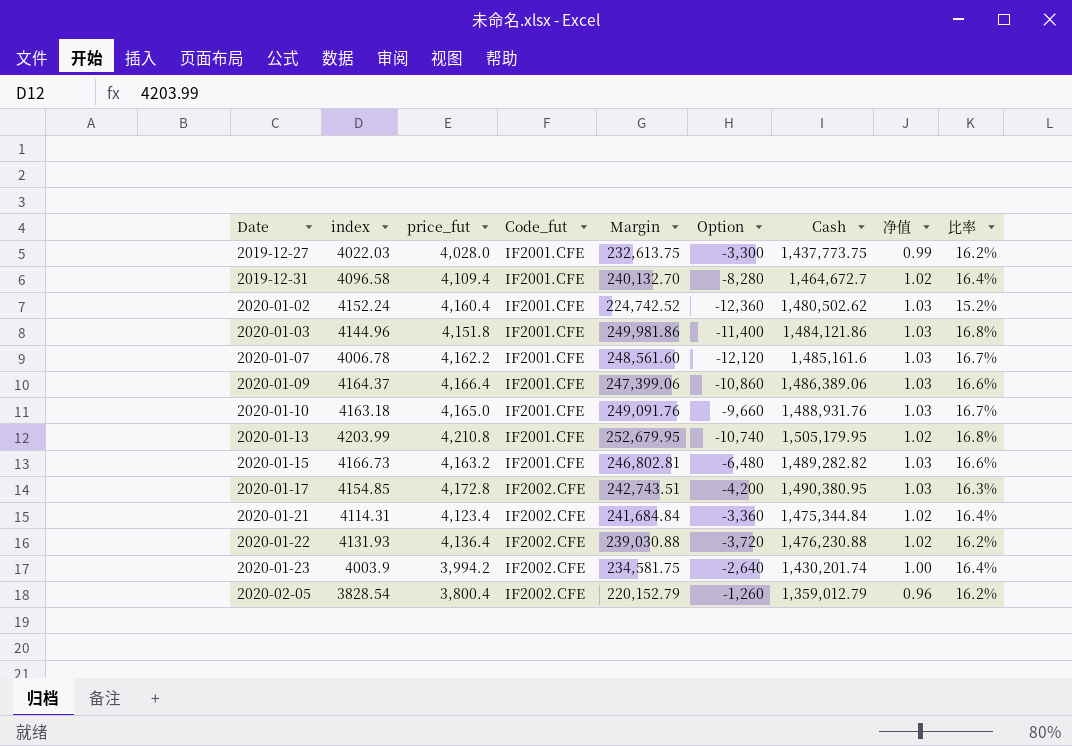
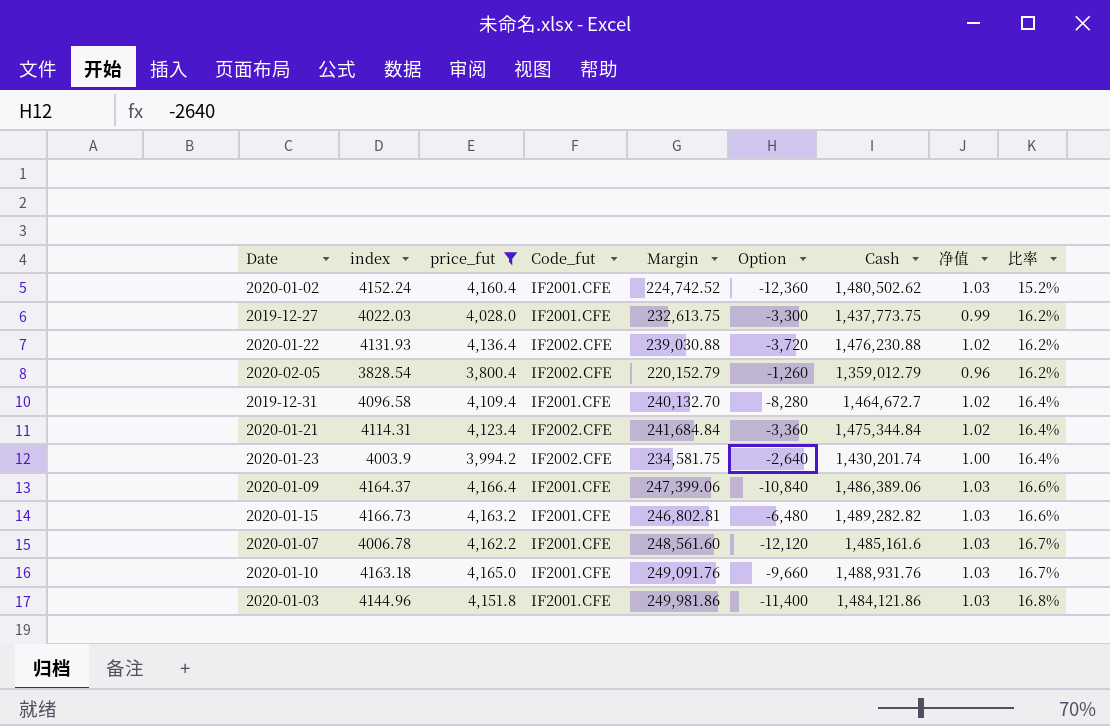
filter: none -> price_fut <= 4,166.4
row order: Date ascending -> 比率 ascending
2020-01-09 | Option: -10,860 -> -10,840

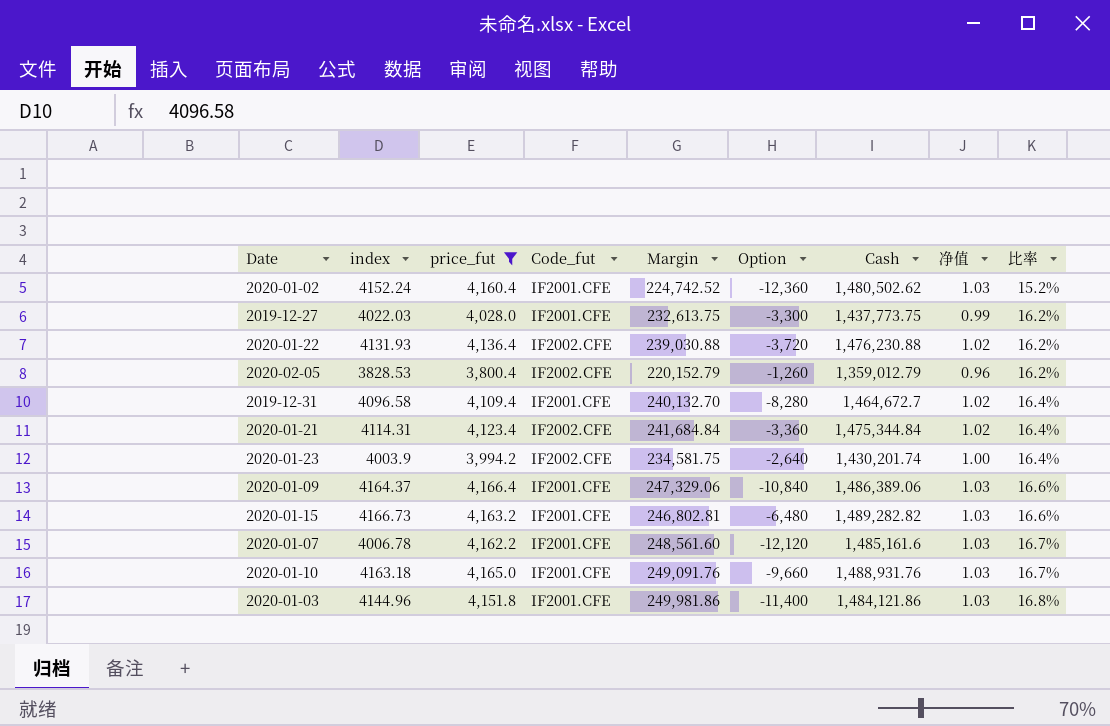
2020-02-05 | index: 3828.54 -> 3828.53
2020-01-09 | Margin: 247,399.06 -> 247,329.06

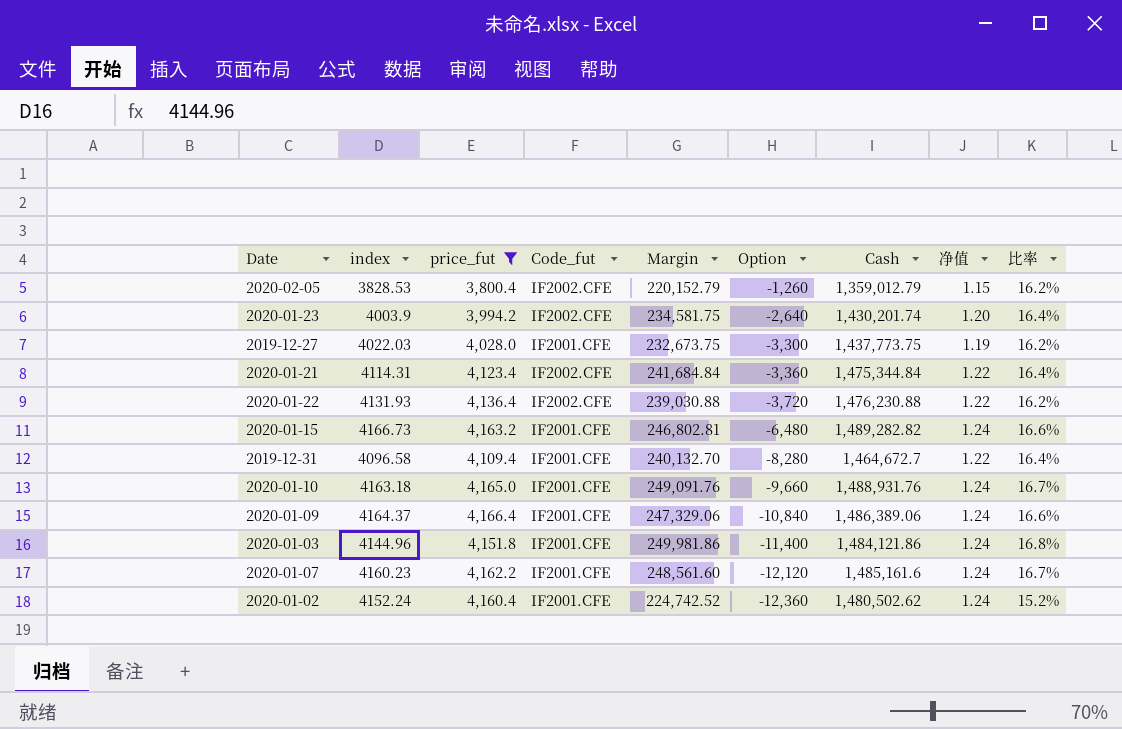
row order: 比率 ascending -> Option descending
2020-02-05 | 净值: 0.96 -> 1.15
2020-01-23 | 净值: 1.00 -> 1.20
2019-12-27 | Margin: 232,613.75 -> 232,673.75
2019-12-27 | 净值: 0.99 -> 1.19
2020-01-21 | 净值: 1.02 -> 1.22
2020-01-22 | 净值: 1.02 -> 1.22
2020-01-15 | 净值: 1.03 -> 1.24
2019-12-31 | 净值: 1.02 -> 1.22
2020-01-10 | 净值: 1.03 -> 1.24
2020-01-09 | 净值: 1.03 -> 1.24
2020-01-03 | 净值: 1.03 -> 1.24
2020-01-07 | index: 4006.78 -> 4160.23
2020-01-07 | 净值: 1.03 -> 1.24
2020-01-02 | 净值: 1.03 -> 1.24

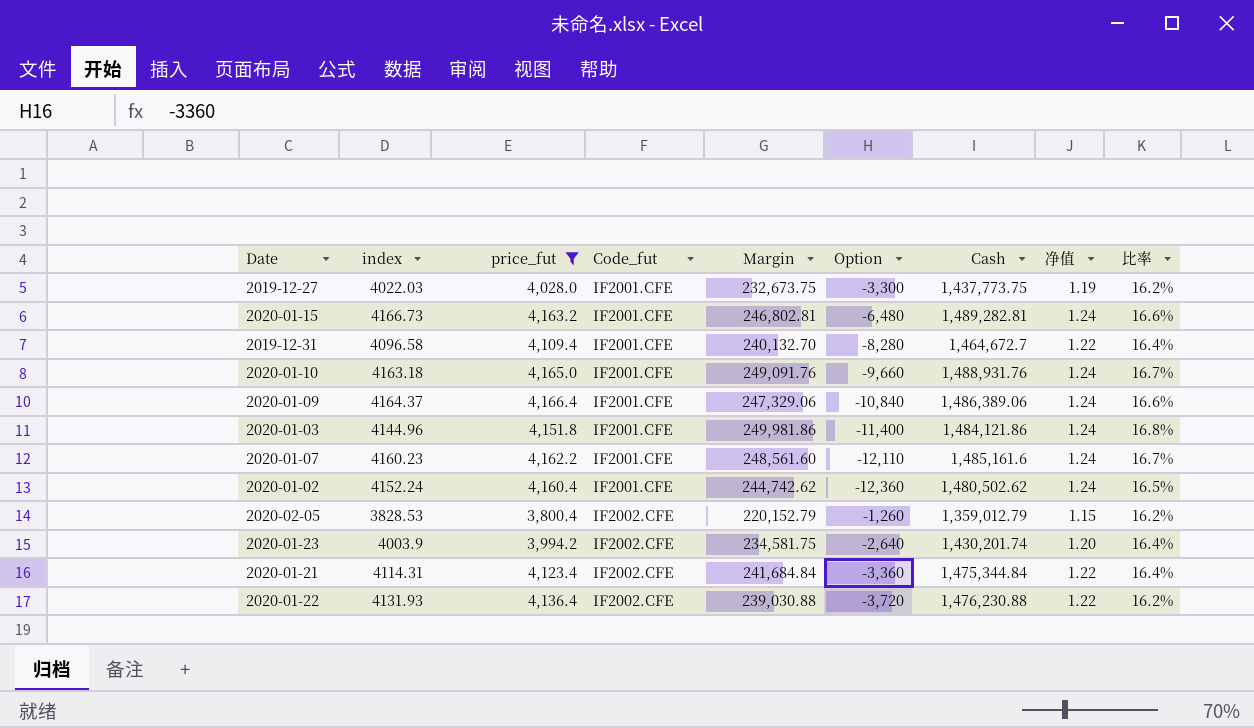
row order: Option descending -> Code_fut ascending
2020-01-15 | Cash: 1,489,282.82 -> 1,489,282.81
2020-01-07 | Option: -12,120 -> -12,110
2020-01-02 | Margin: 224,742.52 -> 244,742.62
2020-01-02 | 比率: 15.2% -> 16.5%

